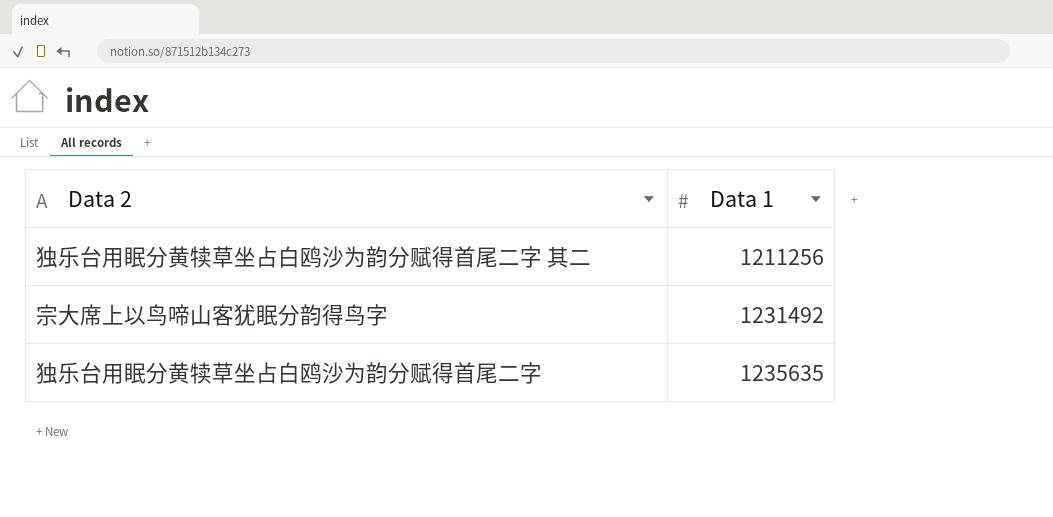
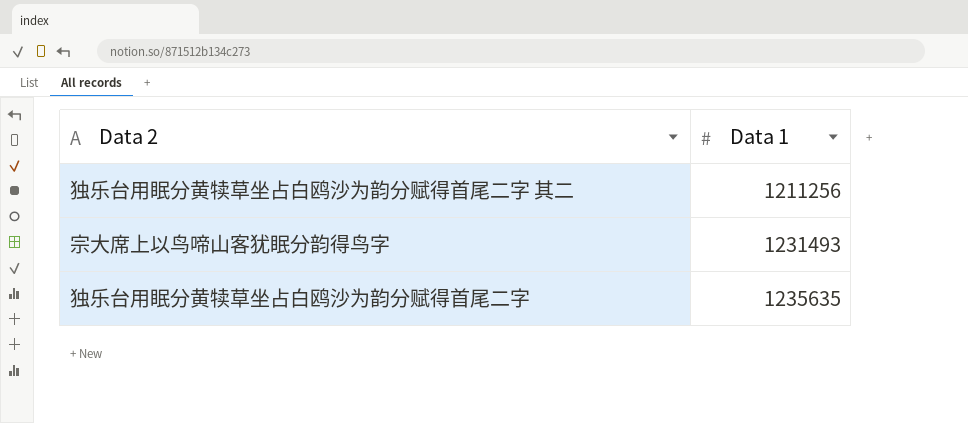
宗大席上以鸟啼山客犹眠分韵得鸟字 | Data 1: 1231492 -> 1231493

